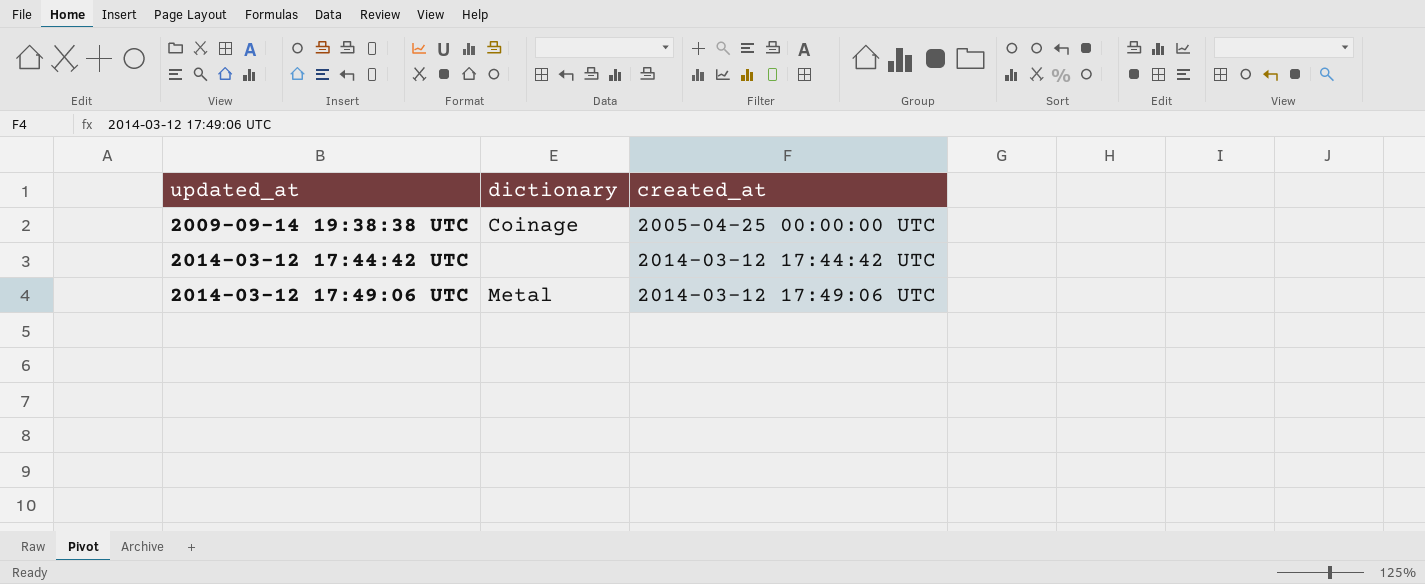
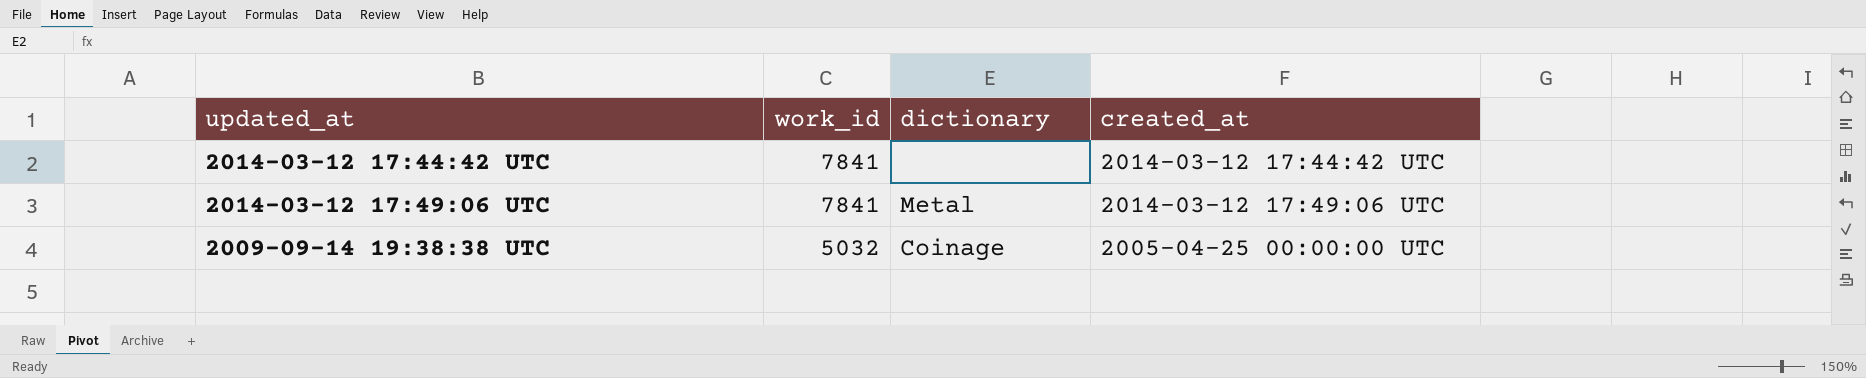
row order: updated_at ascending -> work_id descending
column work_id | position: none -> 2

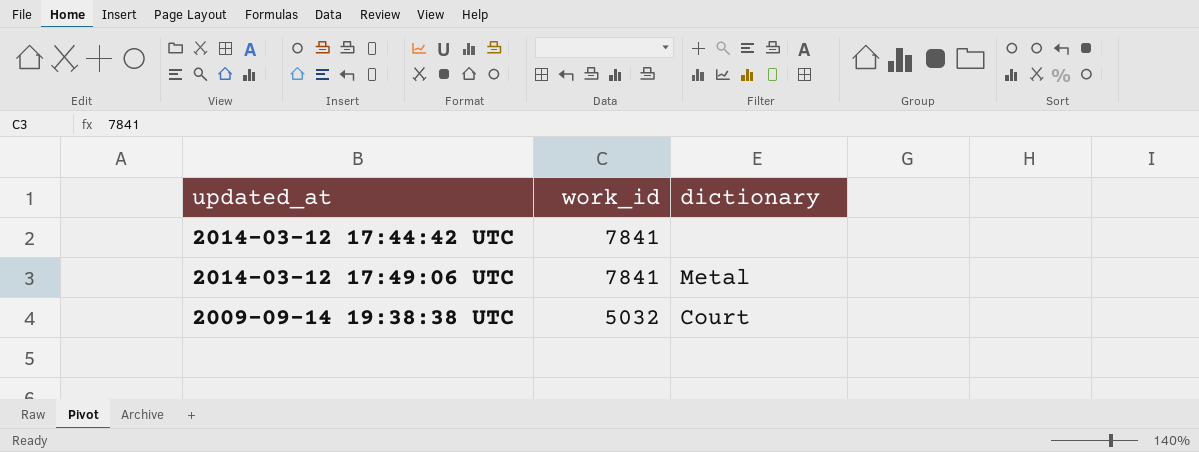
column created_at | position: 4 -> none
2009-09-14 19:38:38 UTC | dictionary: Coinage -> Court

